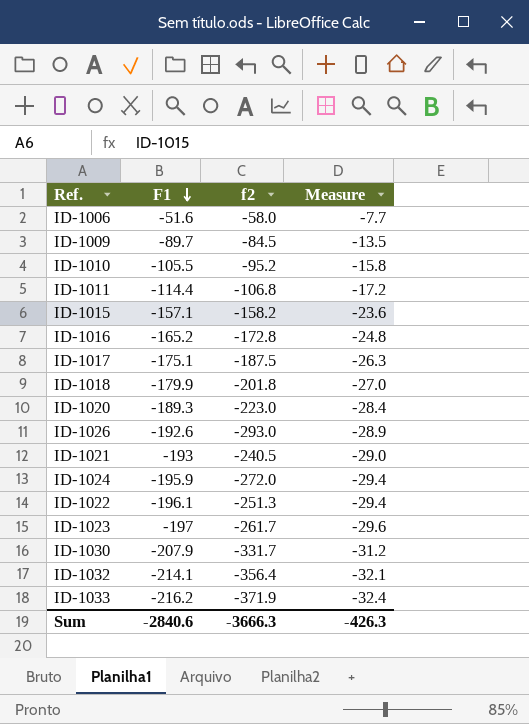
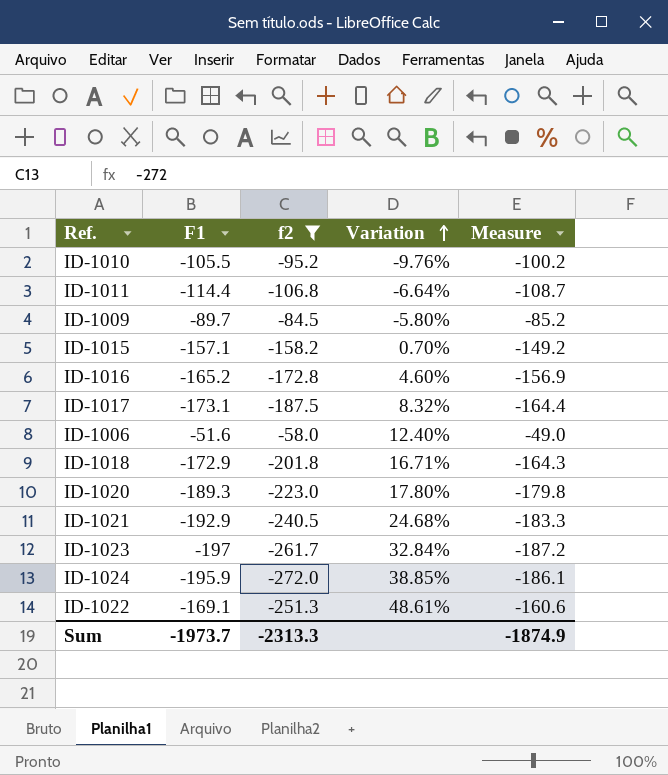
filter: none -> f2 >= -272.0
row order: F1 descending -> Variation ascending
column Variation | formula: none -> ([f2] - [F1]) / [F1]
column Measure | formula: [F1] * 0.15 -> [F1] * 0.95
ID-1017 | F1: -175.1 -> -173.1
ID-1018 | F1: -179.9 -> -172.9
ID-1021 | F1: -193 -> -192.9
ID-1022 | F1: -196.1 -> -169.1
Sum | F1: -2840.6 -> -1973.7
Sum | f2: -3666.3 -> -2313.3
Sum | Measure: -426.3 -> -1874.9

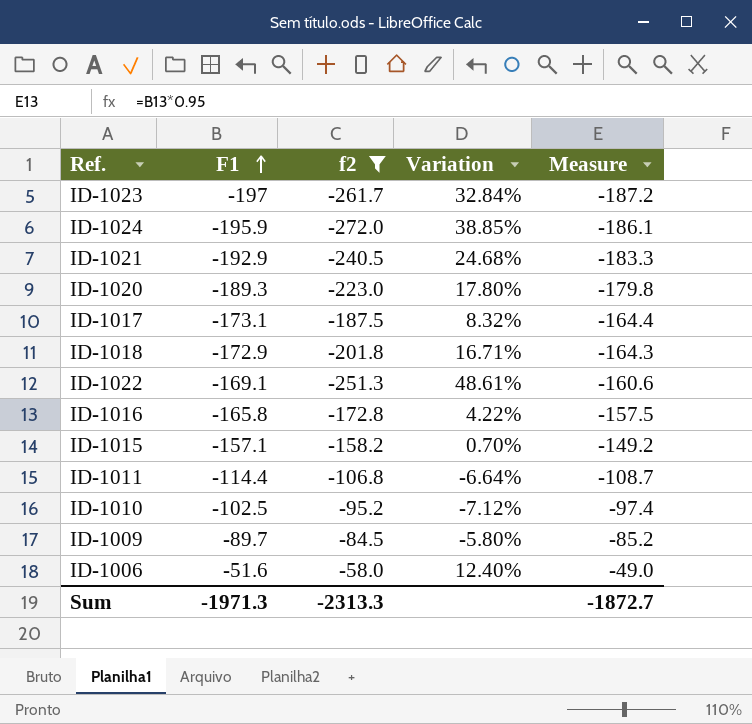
row order: Variation ascending -> F1 ascending
ID-1016 | F1: -165.2 -> -165.8
ID-1016 | Variation: 4.60% -> 4.22%
ID-1016 | Measure: -156.9 -> -157.5
ID-1010 | F1: -105.5 -> -102.5
ID-1010 | Variation: -9.76% -> -7.12%
ID-1010 | Measure: -100.2 -> -97.4
Sum | F1: -1973.7 -> -1971.3
Sum | Measure: -1874.9 -> -1872.7

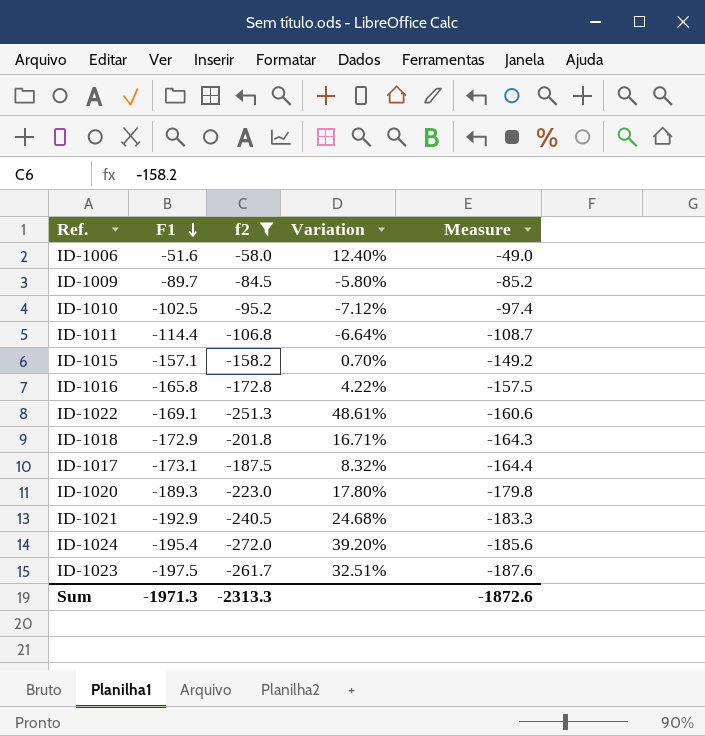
row order: F1 ascending -> F1 descending
ID-1024 | F1: -195.9 -> -195.4
ID-1024 | Variation: 38.85% -> 39.20%
ID-1024 | Measure: -186.1 -> -185.6
ID-1023 | F1: -197 -> -197.5
ID-1023 | Variation: 32.84% -> 32.51%
ID-1023 | Measure: -187.2 -> -187.6
Sum | Measure: -1872.7 -> -1872.6

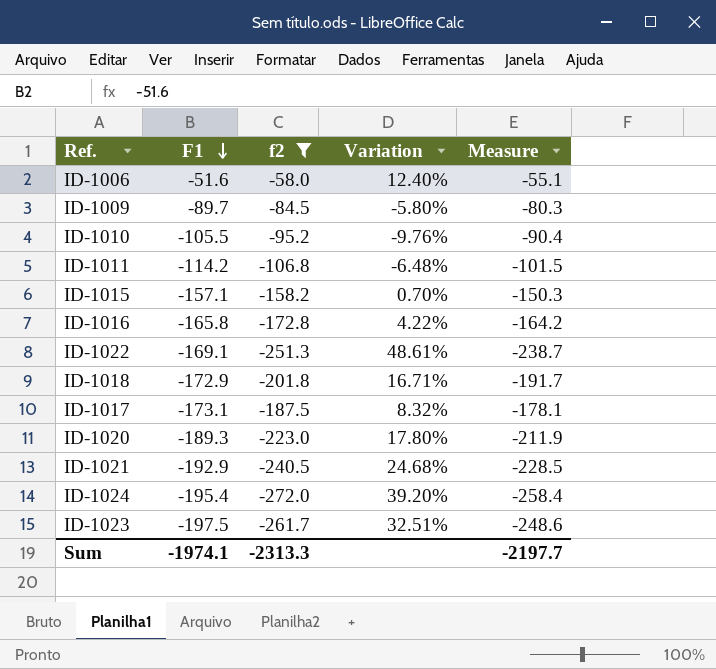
column Measure | formula: [F1] * 0.95 -> [f2] * 0.95
ID-1010 | F1: -102.5 -> -105.5
ID-1010 | Variation: -7.12% -> -9.76%
ID-1011 | F1: -114.4 -> -114.2
ID-1011 | Variation: -6.64% -> -6.48%
Sum | F1: -1971.3 -> -1974.1
Sum | Measure: -1872.6 -> -2197.7

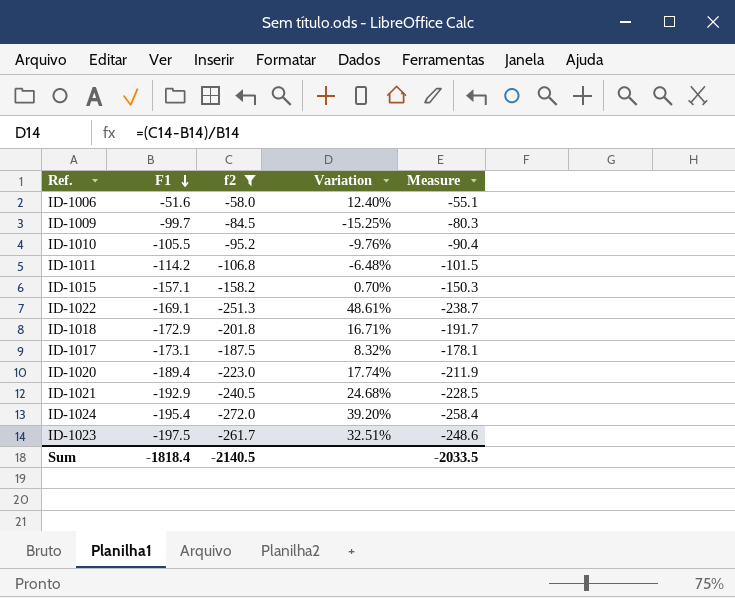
row ID-1016: -165.8 | -172.8 | 4.22% | -164.2 -> none
ID-1009 | F1: -89.7 -> -99.7
ID-1009 | Variation: -5.80% -> -15.25%
ID-1020 | F1: -189.3 -> -189.4
ID-1020 | Variation: 17.80% -> 17.74%
Sum | F1: -1974.1 -> -1818.4
Sum | f2: -2313.3 -> -2140.5
Sum | Measure: -2197.7 -> -2033.5

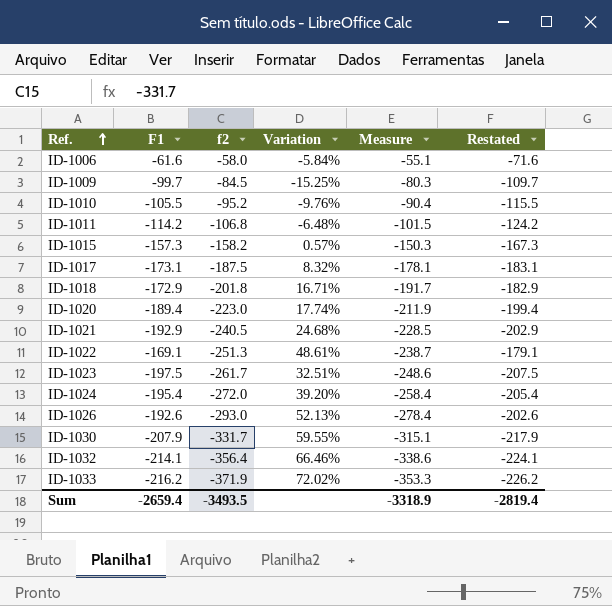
filter: f2 >= -272.0 -> none
row order: F1 descending -> Ref. ascending
column Restated | formula: none -> [F1] - 10
ID-1006 | F1: -51.6 -> -61.6
ID-1006 | Variation: 12.40% -> -5.84%
ID-1015 | F1: -157.1 -> -157.3
ID-1015 | Variation: 0.70% -> 0.57%
Sum | F1: -1818.4 -> -2659.4
Sum | f2: -2140.5 -> -3493.5
Sum | Measure: -2033.5 -> -3318.9

